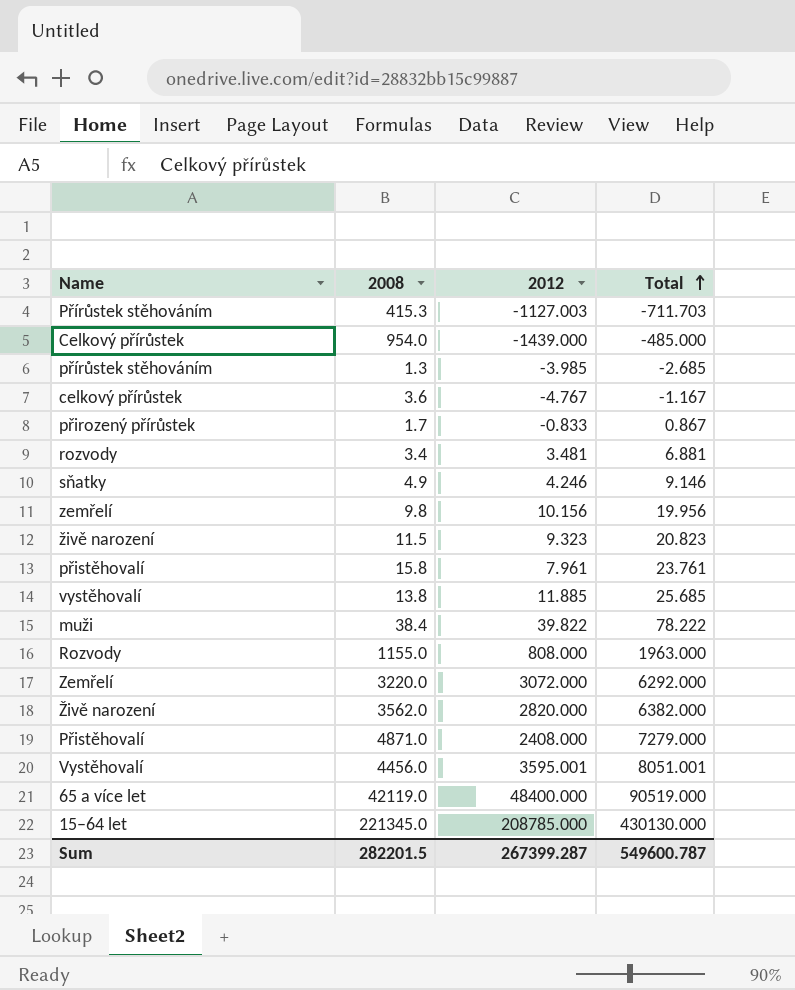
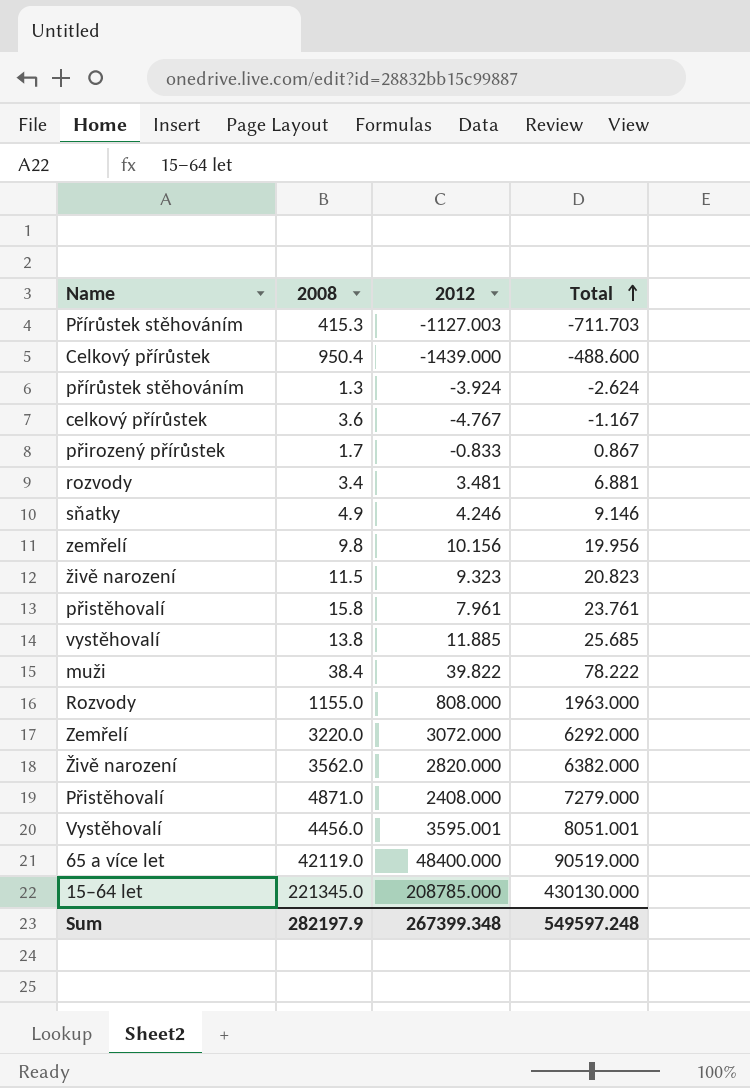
Celkový přírůstek | 2008: 954.0 -> 950.4
Celkový přírůstek | Total: -485.000 -> -488.600
přírůstek stěhováním | 2012: -3.985 -> -3.924
přírůstek stěhováním | Total: -2.685 -> -2.624
Sum | 2008: 282201.5 -> 282197.9
Sum | 2012: 267399.287 -> 267399.348
Sum | Total: 549600.787 -> 549597.248

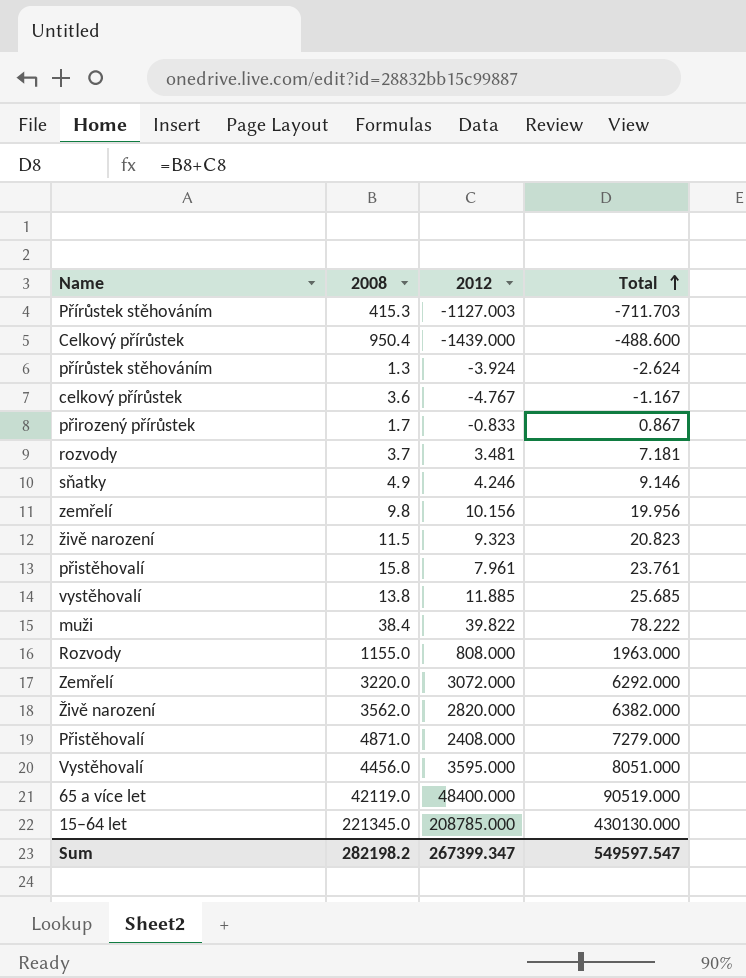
rozvody | 2008: 3.4 -> 3.7
rozvody | Total: 6.881 -> 7.181
Vystěhovalí | 2012: 3595.001 -> 3595.000
Vystěhovalí | Total: 8051.001 -> 8051.000
Sum | 2008: 282197.9 -> 282198.2
Sum | 2012: 267399.348 -> 267399.347
Sum | Total: 549597.248 -> 549597.547

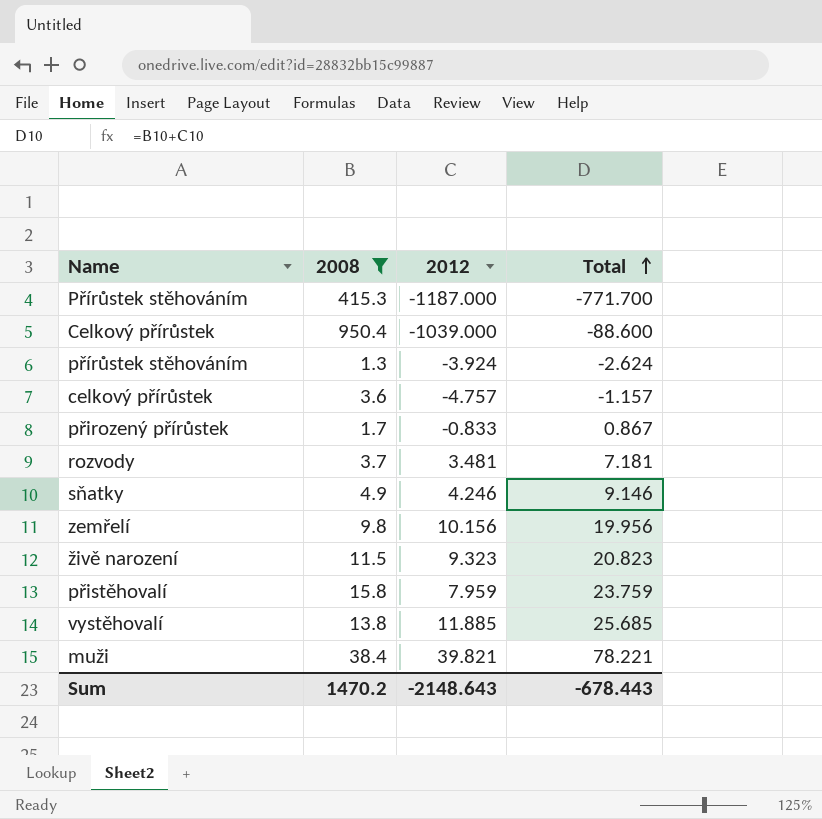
filter: none -> 2008 <= 950.4
Přírůstek stěhováním | 2012: -1127.003 -> -1187.000
Přírůstek stěhováním | Total: -711.703 -> -771.700
Celkový přírůstek | 2012: -1439.000 -> -1039.000
Celkový přírůstek | Total: -488.600 -> -88.600
celkový přírůstek | 2012: -4.767 -> -4.757
celkový přírůstek | Total: -1.167 -> -1.157
přistěhovalí | 2012: 7.961 -> 7.959
přistěhovalí | Total: 23.761 -> 23.759
muži | 2012: 39.822 -> 39.821
muži | Total: 78.222 -> 78.221
Sum | 2008: 282198.2 -> 1470.2
Sum | 2012: 267399.347 -> -2148.643
Sum | Total: 549597.547 -> -678.443

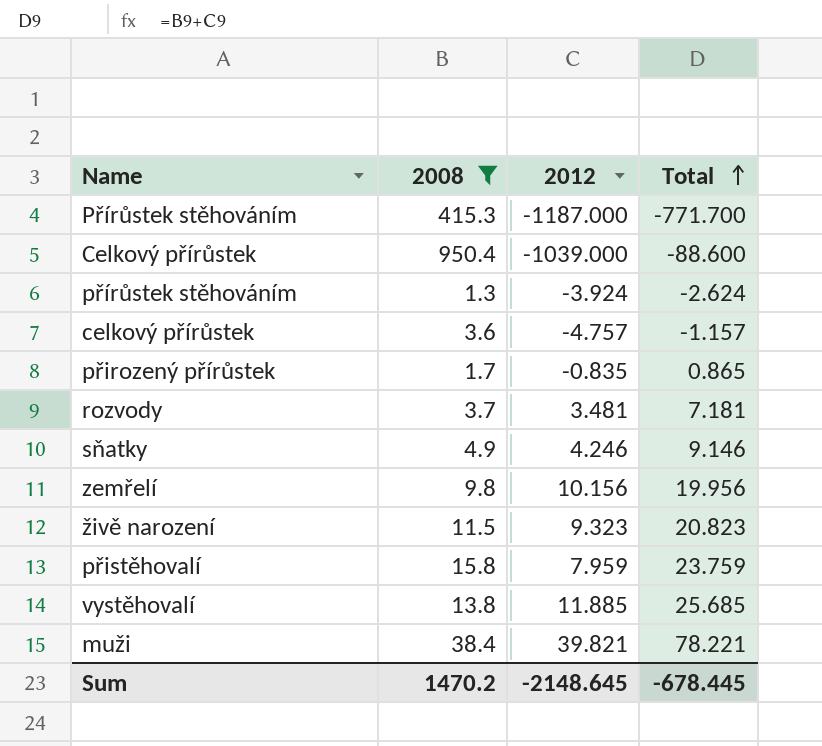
přirozený přírůstek | 2012: -0.833 -> -0.835
přirozený přírůstek | Total: 0.867 -> 0.865
Sum | 2012: -2148.643 -> -2148.645
Sum | Total: -678.443 -> -678.445

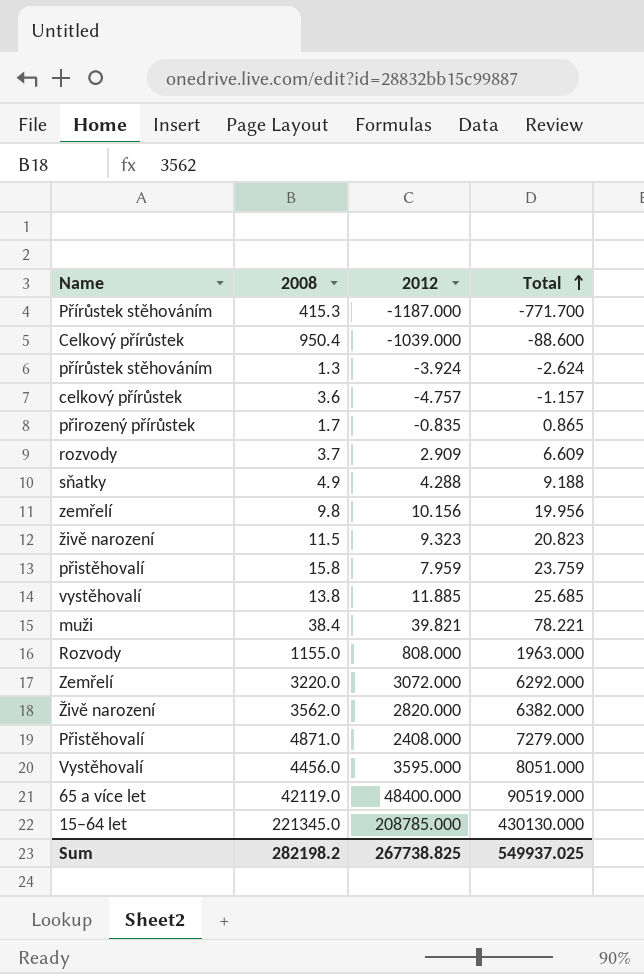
filter: 2008 <= 950.4 -> none
rozvody | 2012: 3.481 -> 2.909
rozvody | Total: 7.181 -> 6.609
sňatky | 2012: 4.246 -> 4.288
sňatky | Total: 9.146 -> 9.188
Sum | 2008: 1470.2 -> 282198.2
Sum | 2012: -2148.645 -> 267738.825
Sum | Total: -678.445 -> 549937.025

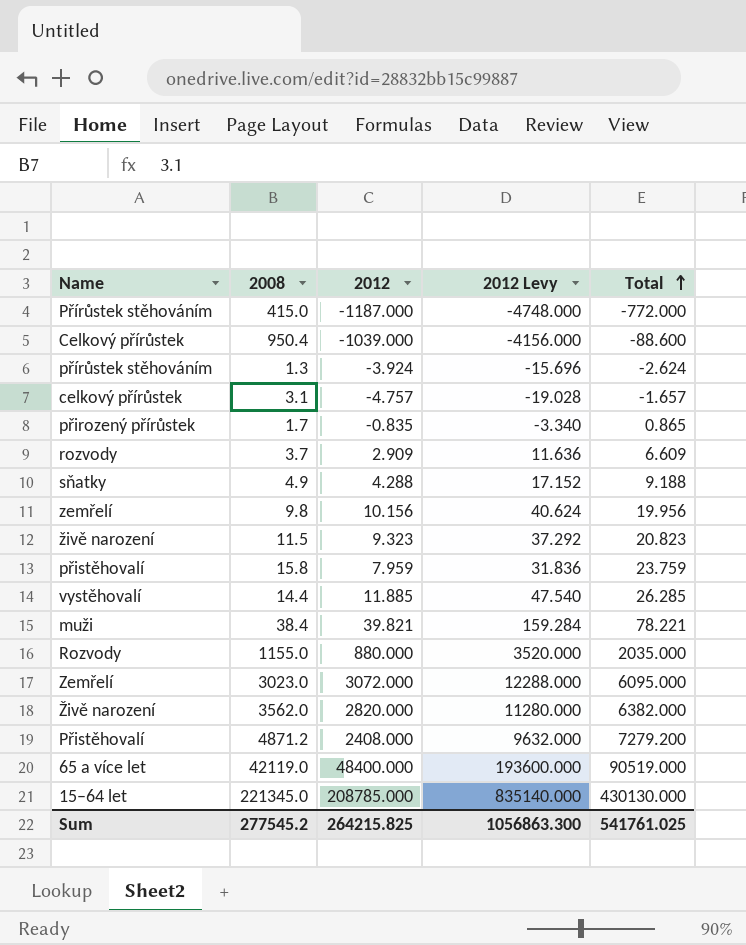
column 2012 Levy | formula: none -> [2012] * 4
row Vystěhovalí: 4456.0 | 3595.000 | 8051.000 -> none
Přírůstek stěhováním | 2008: 415.3 -> 415.0
Přírůstek stěhováním | Total: -771.700 -> -772.000
celkový přírůstek | 2008: 3.6 -> 3.1
celkový přírůstek | Total: -1.157 -> -1.657
vystěhovalí | 2008: 13.8 -> 14.4
vystěhovalí | Total: 25.685 -> 26.285
Rozvody | 2012: 808.000 -> 880.000
Rozvody | Total: 1963.000 -> 2035.000
Zemřelí | 2008: 3220.0 -> 3023.0
Zemřelí | Total: 6292.000 -> 6095.000
Přistěhovalí | 2008: 4871.0 -> 4871.2
Přistěhovalí | Total: 7279.000 -> 7279.200
Sum | 2008: 282198.2 -> 277545.2
Sum | 2012: 267738.825 -> 264215.825
Sum | Total: 549937.025 -> 541761.025

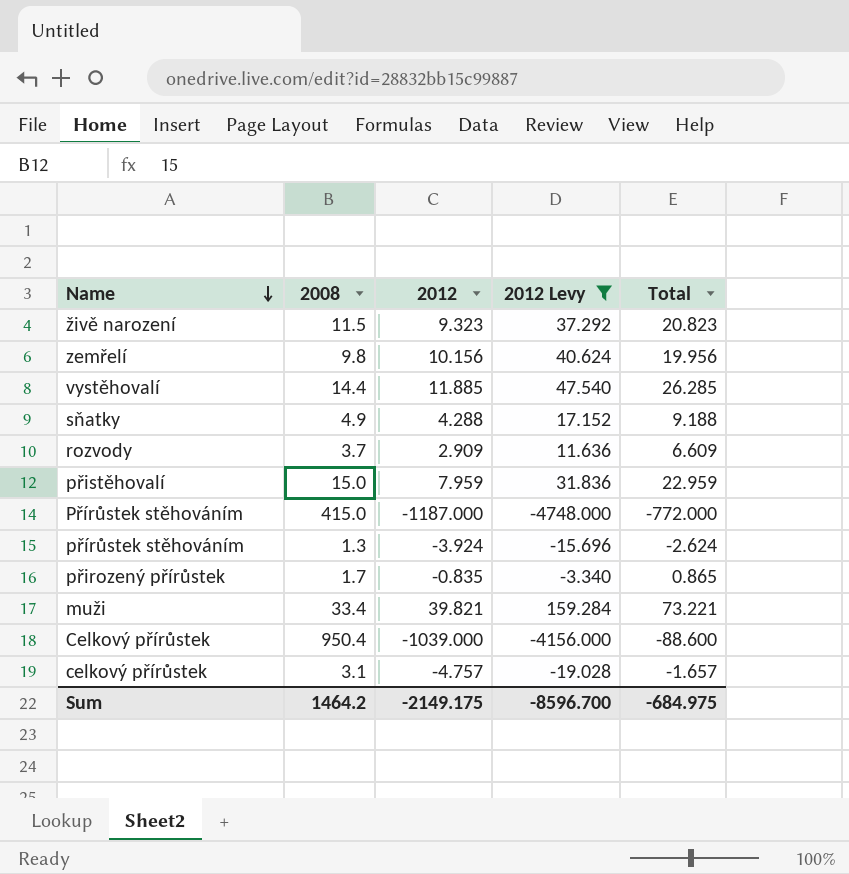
filter: none -> 2012 Levy <= 159.284
row order: Total ascending -> Name descending
přistěhovalí | 2008: 15.8 -> 15.0
přistěhovalí | Total: 23.759 -> 22.959
muži | 2008: 38.4 -> 33.4
muži | Total: 78.221 -> 73.221
Sum | 2008: 277545.2 -> 1464.2
Sum | 2012: 264215.825 -> -2149.175
Sum | 2012 Levy: 1056863.300 -> -8596.700
Sum | Total: 541761.025 -> -684.975

